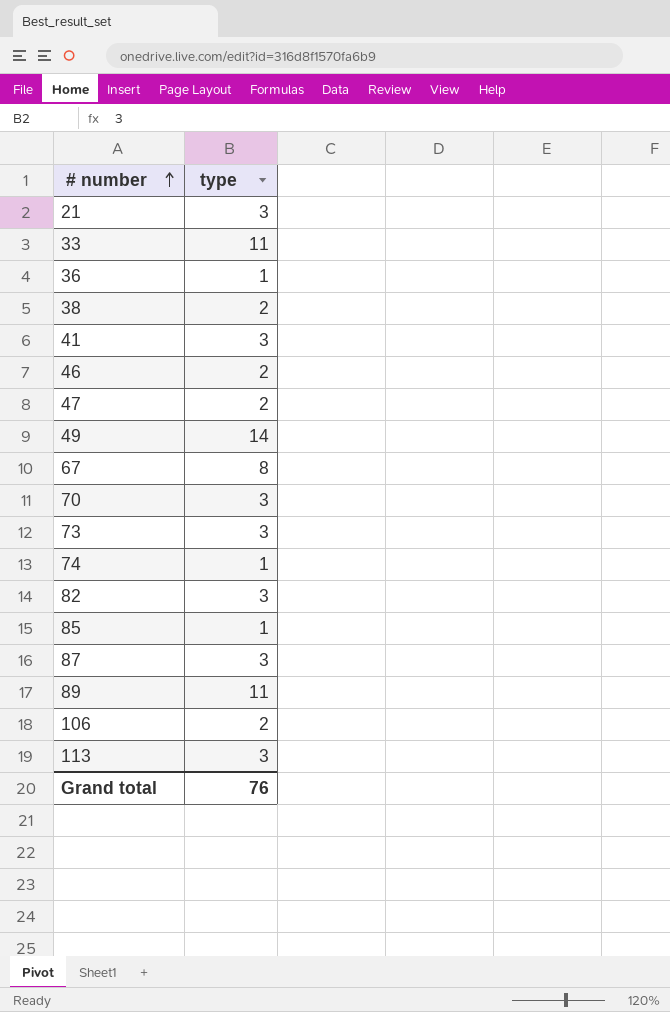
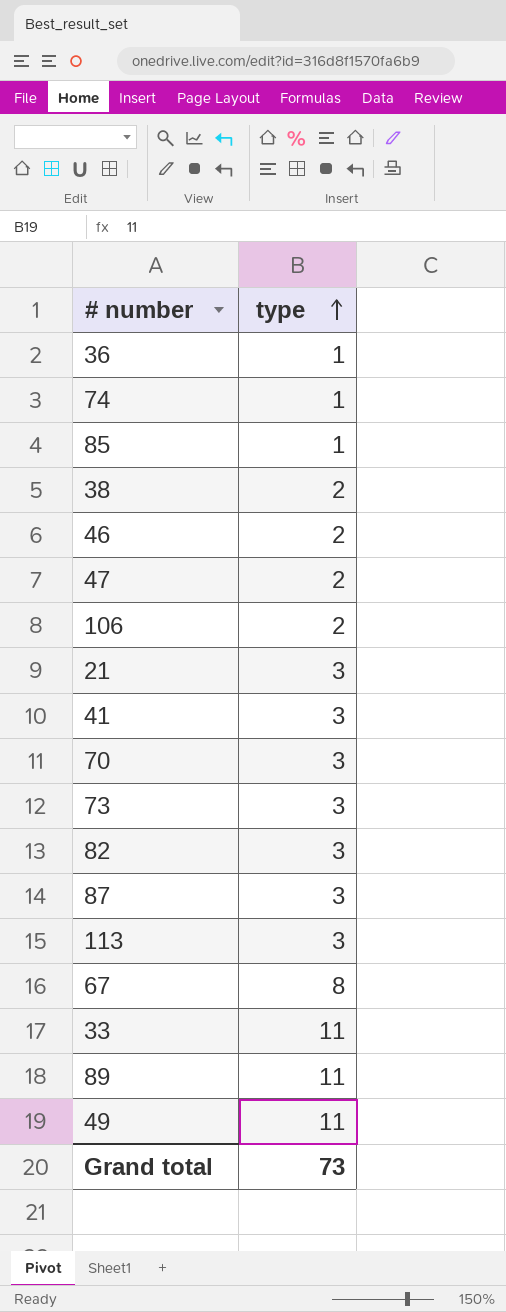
row order: # number ascending -> type ascending
49 | type: 14 -> 11
Grand total | type: 76 -> 73

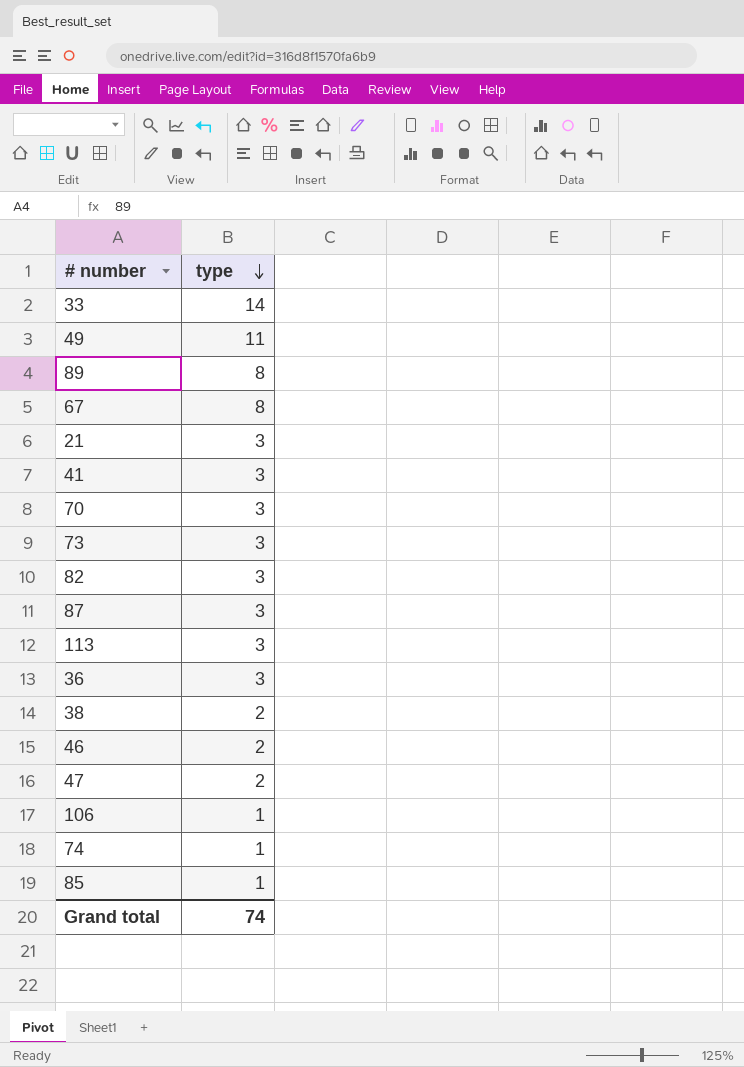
row order: type ascending -> type descending
33 | type: 11 -> 14
89 | type: 11 -> 8
36 | type: 1 -> 3
106 | type: 2 -> 1
Grand total | type: 73 -> 74

